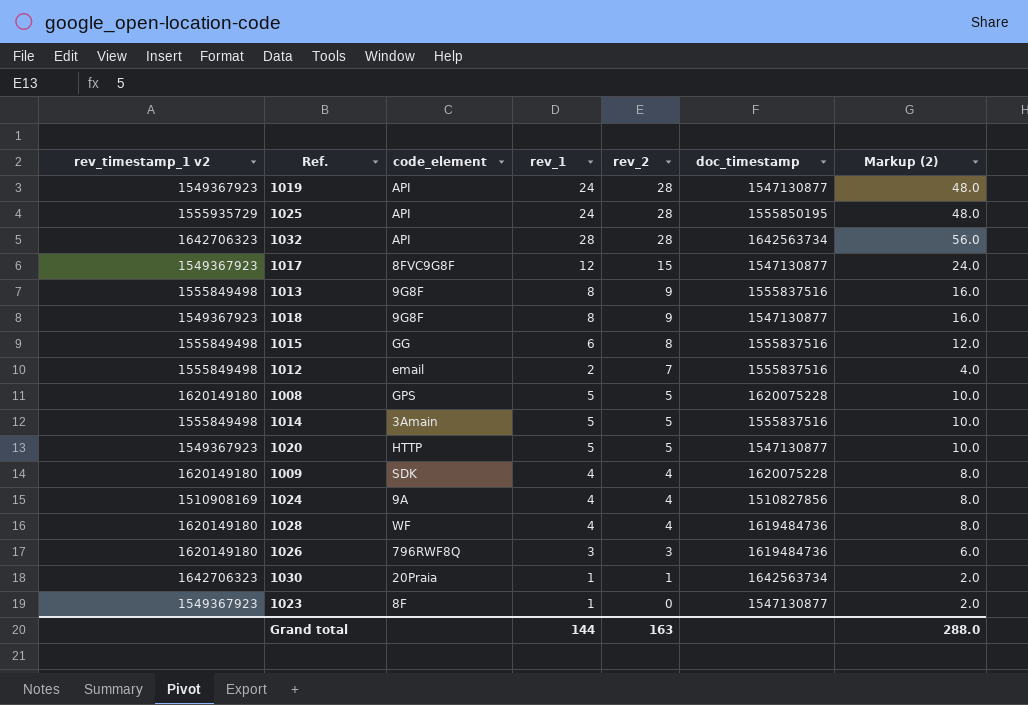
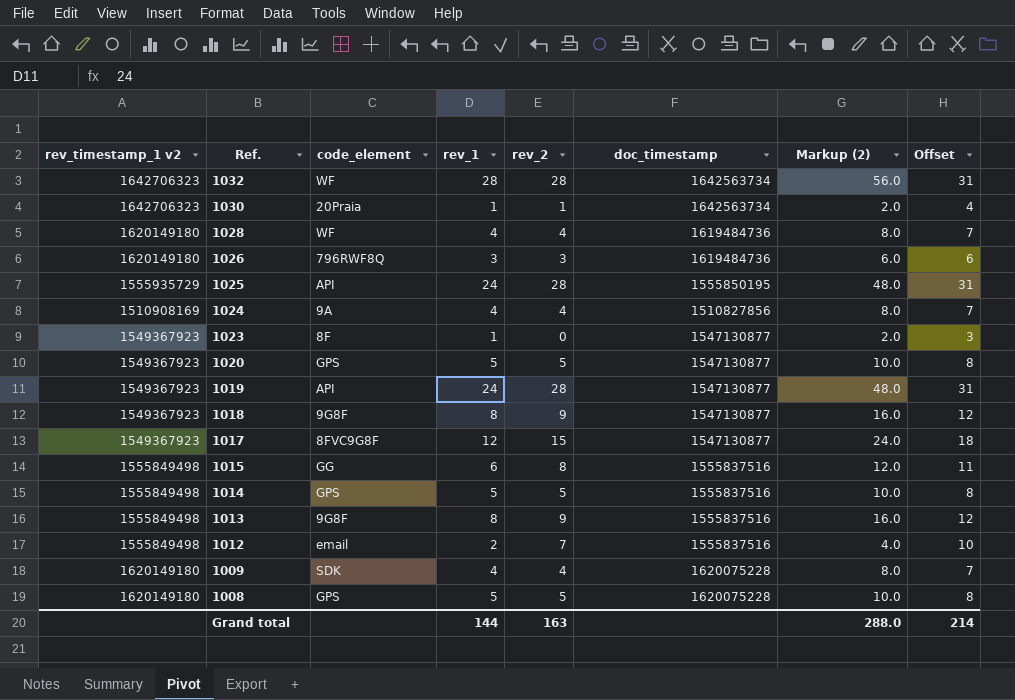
row order: rev_2 descending -> Ref. descending
column Offset | formula: none -> [rev_2] + 3
1032 | code_element: API -> WF
1020 | code_element: HTTP -> GPS
1014 | code_element: 3Amain -> GPS

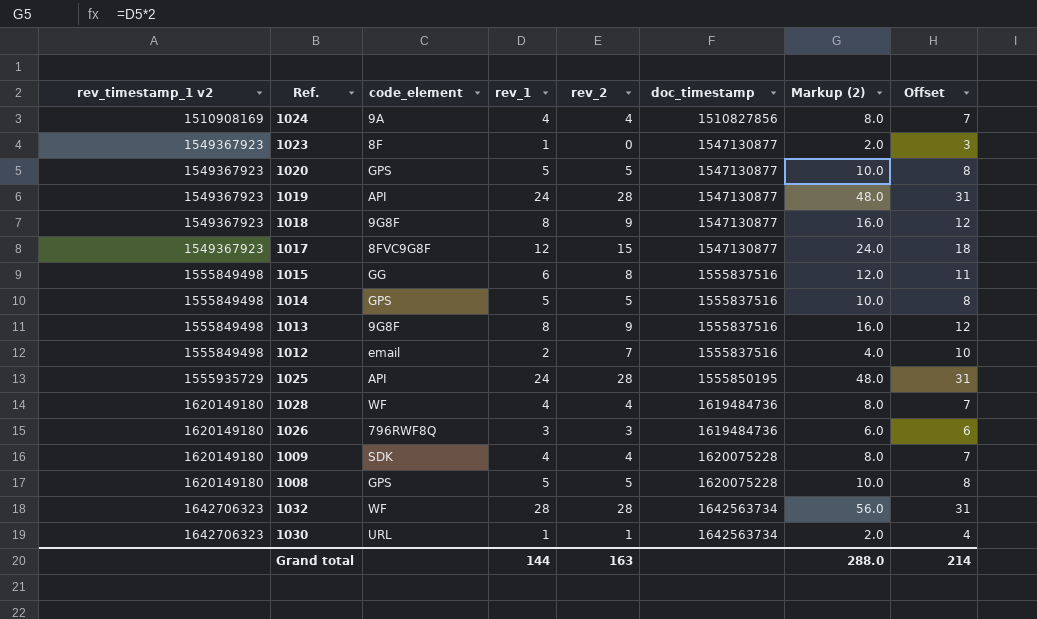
row order: Ref. descending -> rev_timestamp_1 v2 ascending
1030 | code_element: 20Praia -> URL

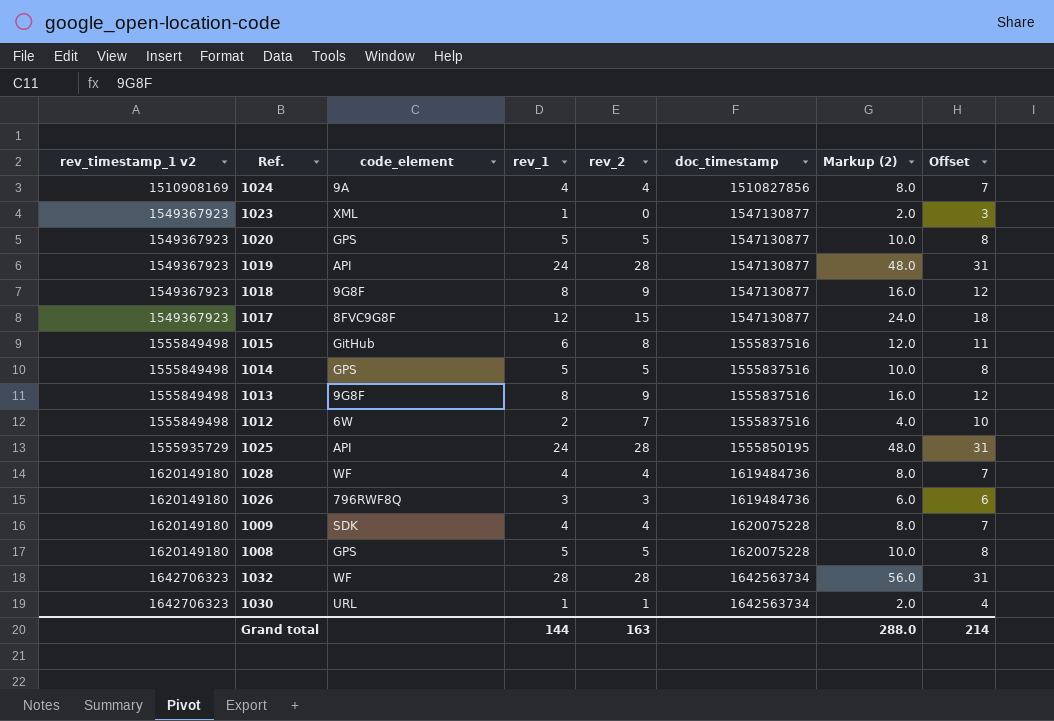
1023 | code_element: 8F -> XML
1015 | code_element: GG -> GitHub
1012 | code_element: email -> 6W

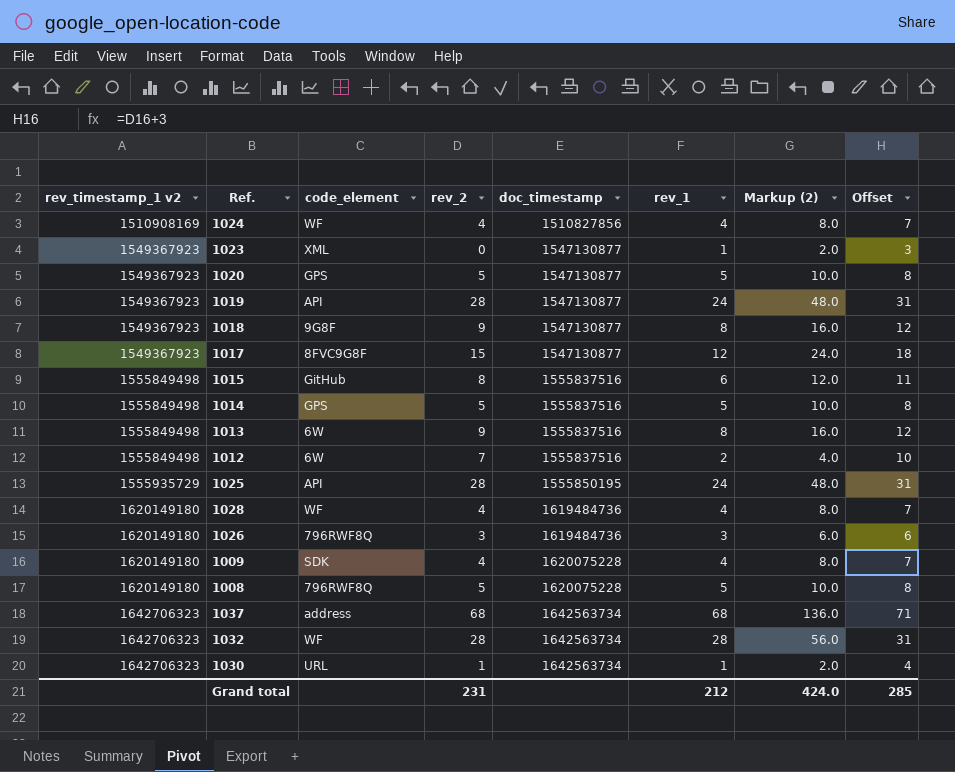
column rev_1 | position: 4 -> 6
1024 | code_element: 9A -> WF
1013 | code_element: 9G8F -> 6W
1008 | code_element: GPS -> 796RWF8Q
row 1037: none -> 1642706323 | address | 68 | 1642563734 | 68 | 136.0 | 71
Grand total | rev_2: 163 -> 231
Grand total | rev_1: 144 -> 212
Grand total | Markup (2): 288.0 -> 424.0
Grand total | Offset: 214 -> 285

